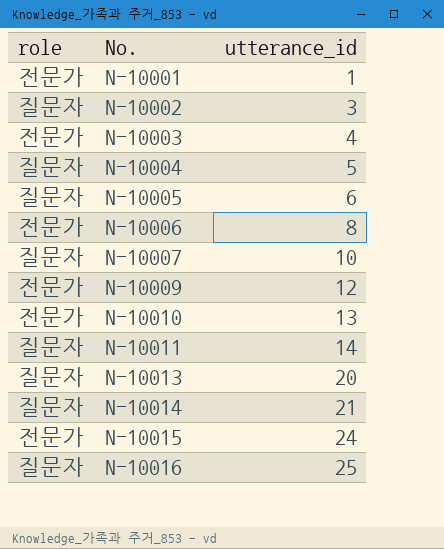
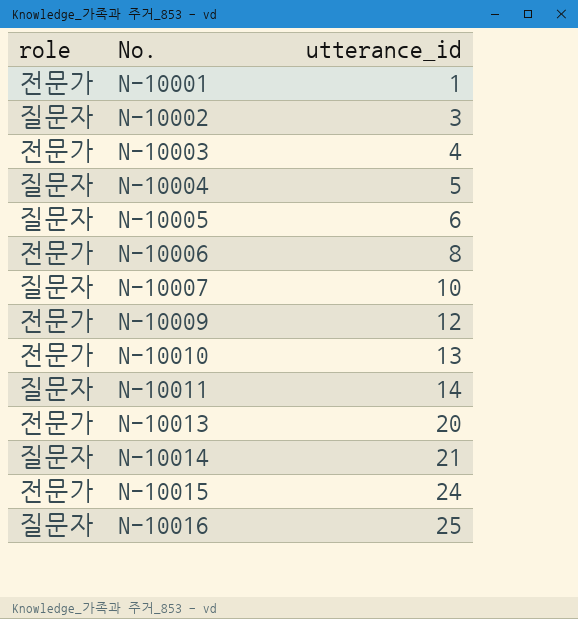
N-10013 | role: 질문자 -> 전문가

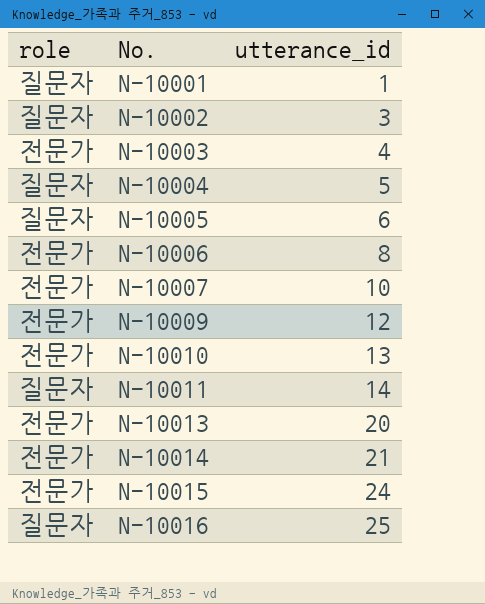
N-10001 | role: 전문가 -> 질문자
N-10007 | role: 질문자 -> 전문가
N-10014 | role: 질문자 -> 전문가

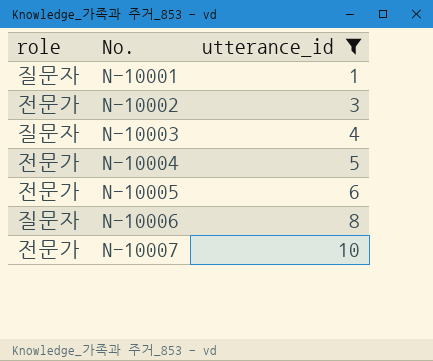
filter: none -> utterance_id <= 10
N-10002 | role: 질문자 -> 전문가
N-10003 | role: 전문가 -> 질문자
N-10004 | role: 질문자 -> 전문가
N-10005 | role: 질문자 -> 전문가
N-10006 | role: 전문가 -> 질문자

